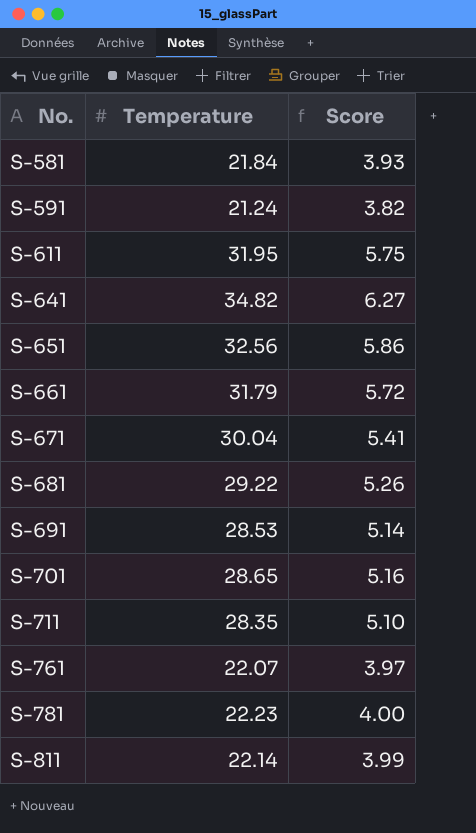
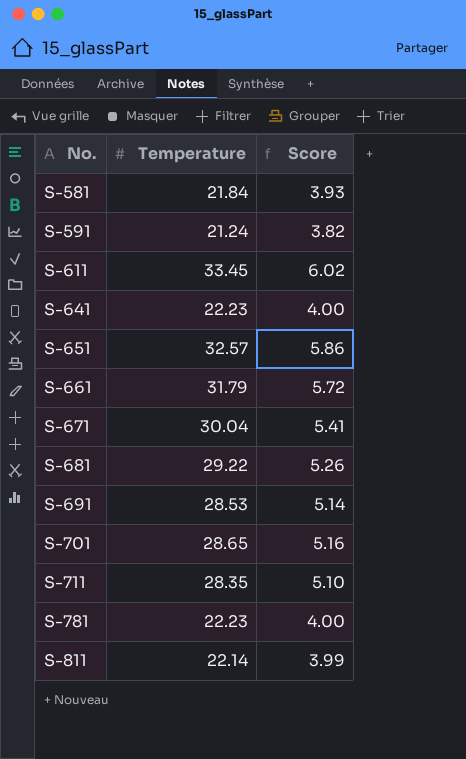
row S-761: 22.07 | 3.97 -> none
S-611 | Temperature: 31.95 -> 33.45
S-611 | Score: 5.75 -> 6.02
S-641 | Temperature: 34.82 -> 22.23
S-641 | Score: 6.27 -> 4.00
S-651 | Temperature: 32.56 -> 32.57

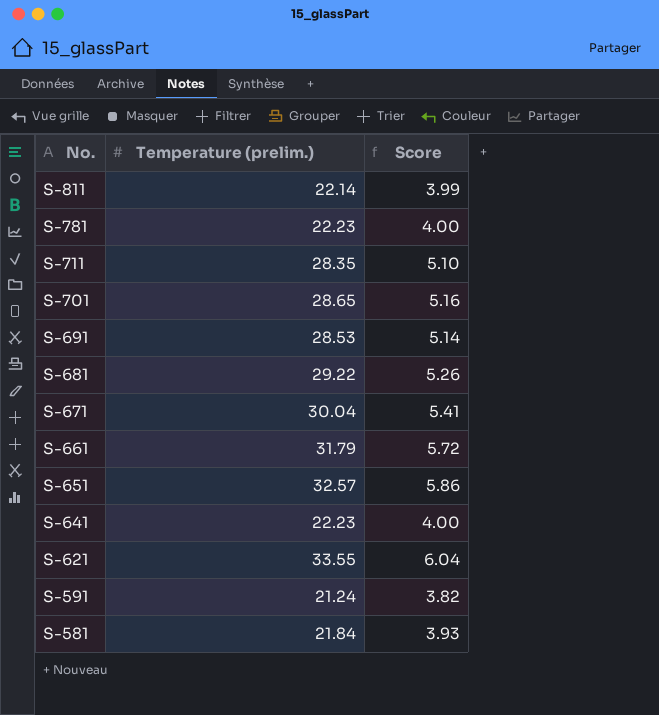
row order: No. ascending -> No. descending
column name: Temperature -> Temperature (prelim.)
row S-611: 33.45 | 6.02 -> none
row S-621: none -> 33.55 | 6.04

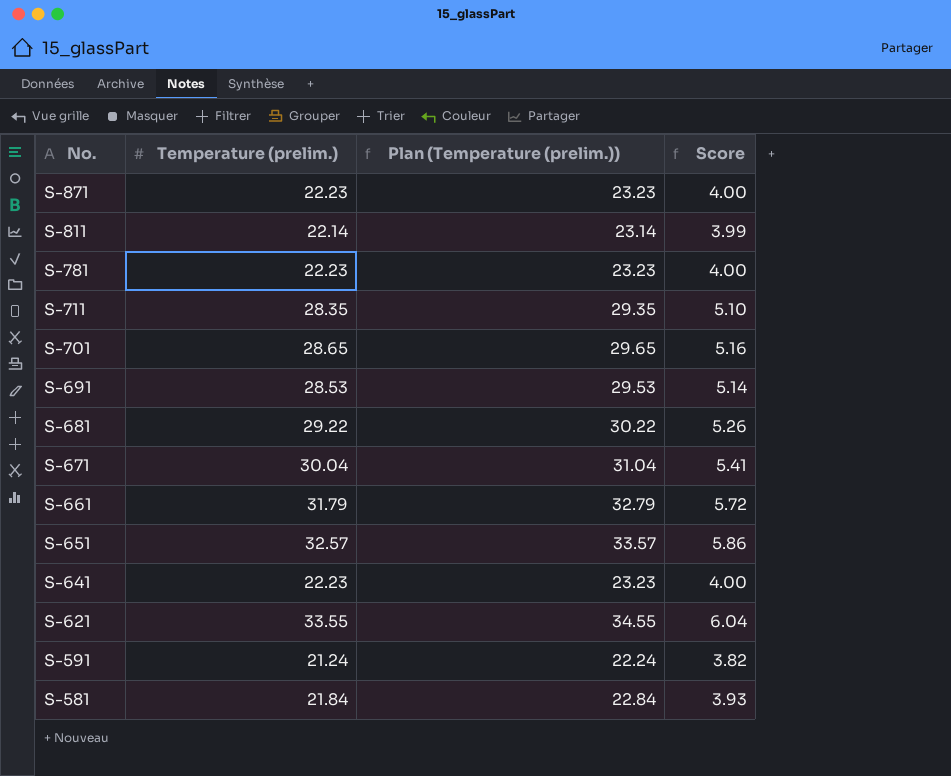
column Plan (Temperature (prelim.)) | formula: none -> [Temperature (prelim.)] + 1
row S-871: none -> 22.23 | 23.23 | 4.00

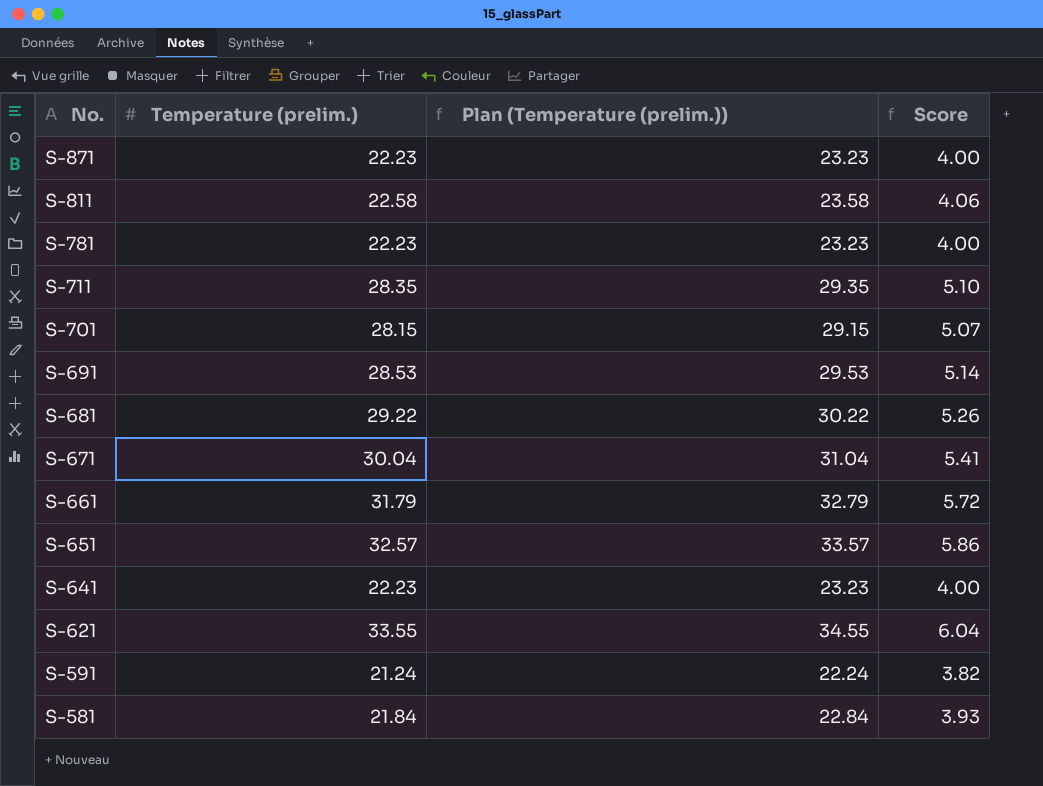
S-811 | Temperature (prelim.): 22.14 -> 22.58
S-811 | Plan (Temperature (prelim.)): 23.14 -> 23.58
S-811 | Score: 3.99 -> 4.06
S-701 | Temperature (prelim.): 28.65 -> 28.15
S-701 | Plan (Temperature (prelim.)): 29.65 -> 29.15
S-701 | Score: 5.16 -> 5.07

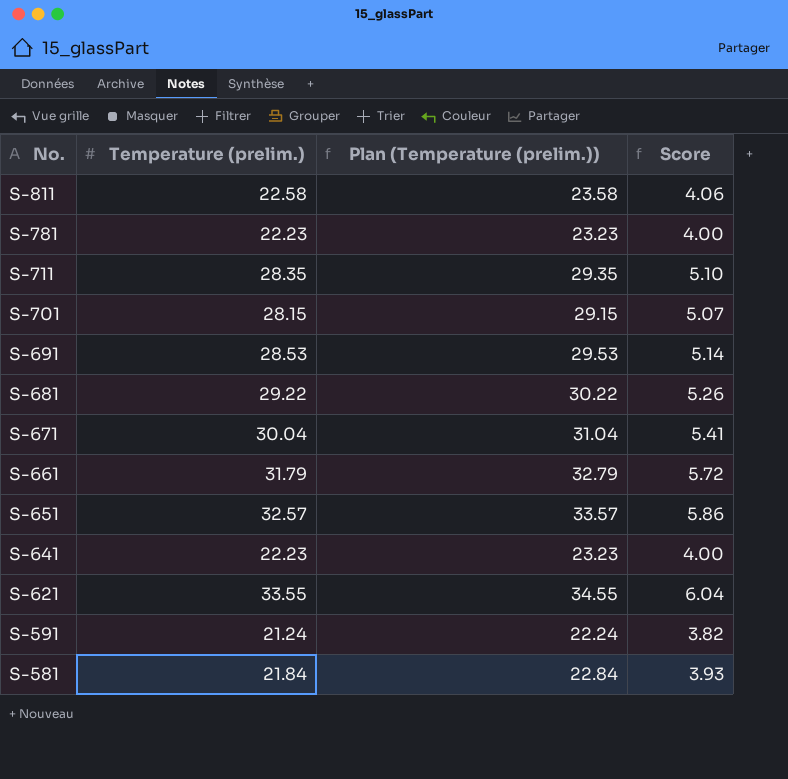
row S-871: 22.23 | 23.23 | 4.00 -> none

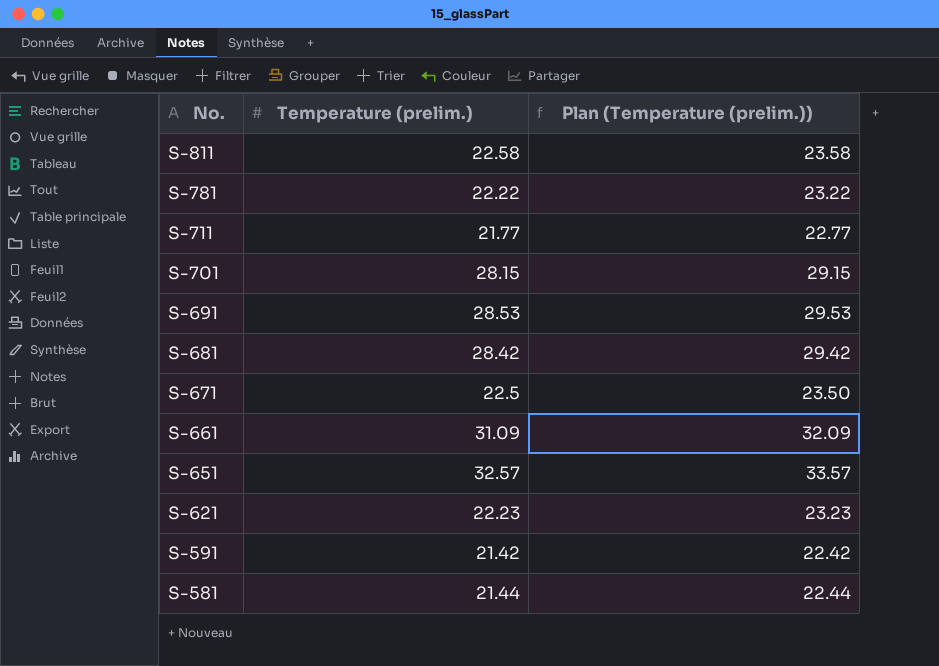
column Score | formula: [Temperature (prelim.)] * 0.18 -> none
row S-641: 22.23 | 23.23 | 4.00 -> none
S-781 | Temperature (prelim.): 22.23 -> 22.22
S-781 | Plan (Temperature (prelim.)): 23.23 -> 23.22
S-711 | Temperature (prelim.): 28.35 -> 21.77
S-711 | Plan (Temperature (prelim.)): 29.35 -> 22.77
S-681 | Temperature (prelim.): 29.22 -> 28.42
S-681 | Plan (Temperature (prelim.)): 30.22 -> 29.42
S-671 | Temperature (prelim.): 30.04 -> 22.5
S-671 | Plan (Temperature (prelim.)): 31.04 -> 23.50
S-661 | Temperature (prelim.): 31.79 -> 31.09
S-661 | Plan (Temperature (prelim.)): 32.79 -> 32.09
S-621 | Temperature (prelim.): 33.55 -> 22.23
S-621 | Plan (Temperature (prelim.)): 34.55 -> 23.23
S-591 | Temperature (prelim.): 21.24 -> 21.42
S-591 | Plan (Temperature (prelim.)): 22.24 -> 22.42
S-581 | Temperature (prelim.): 21.84 -> 21.44
S-581 | Plan (Temperature (prelim.)): 22.84 -> 22.44

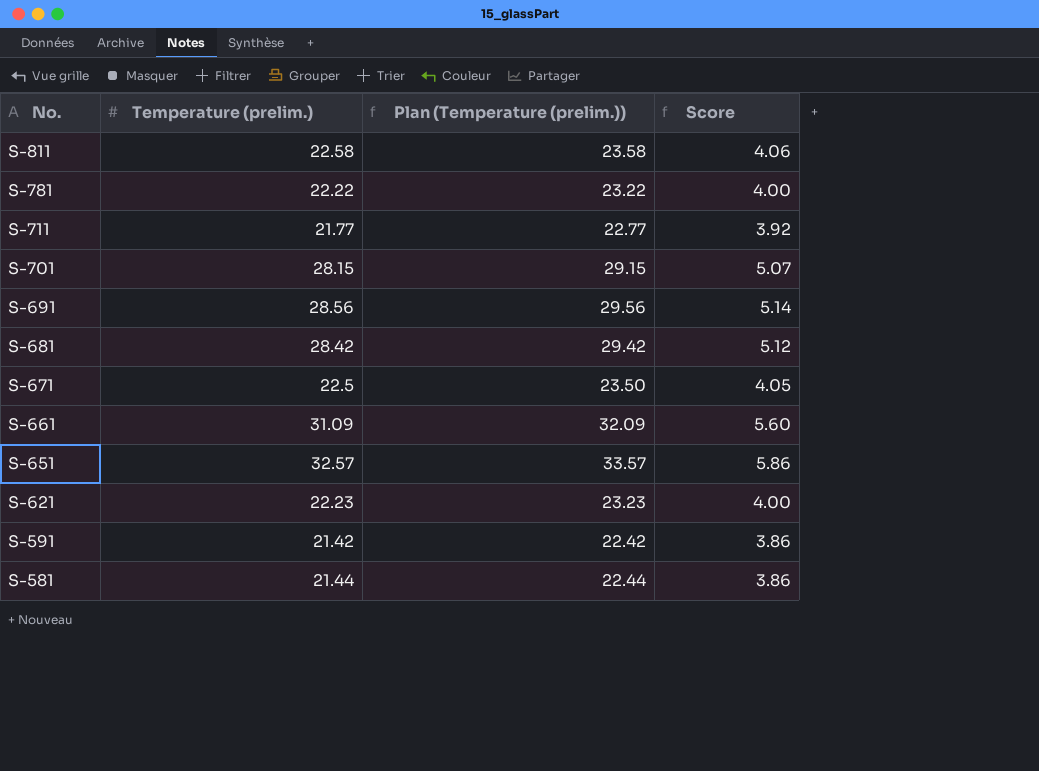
column Score | formula: none -> [Temperature (prelim.)] * 0.18
S-691 | Temperature (prelim.): 28.53 -> 28.56
S-691 | Plan (Temperature (prelim.)): 29.53 -> 29.56

